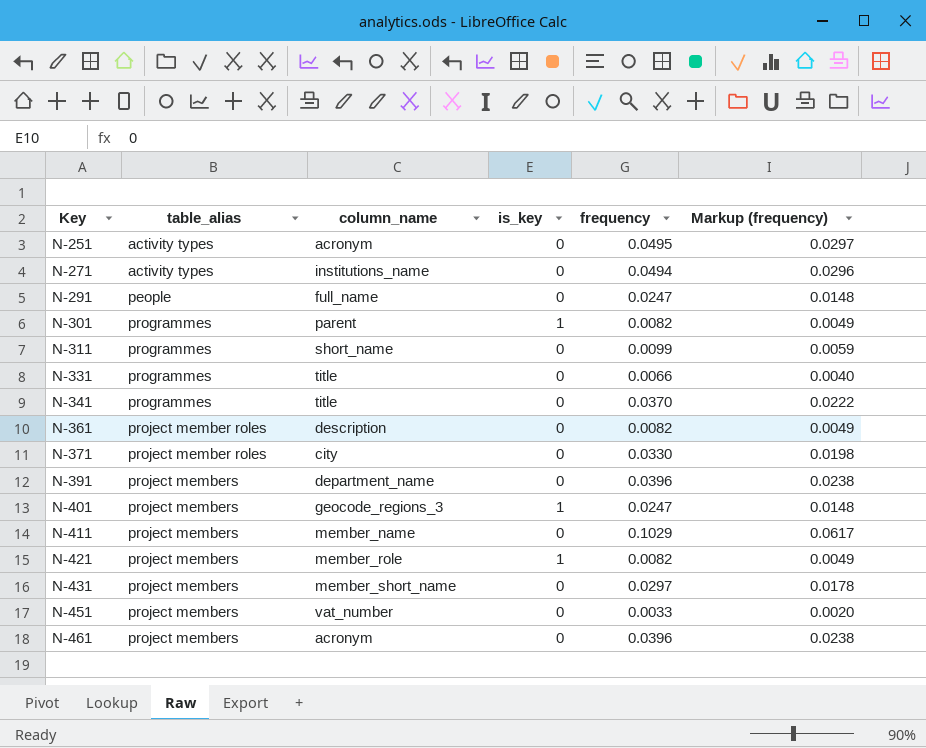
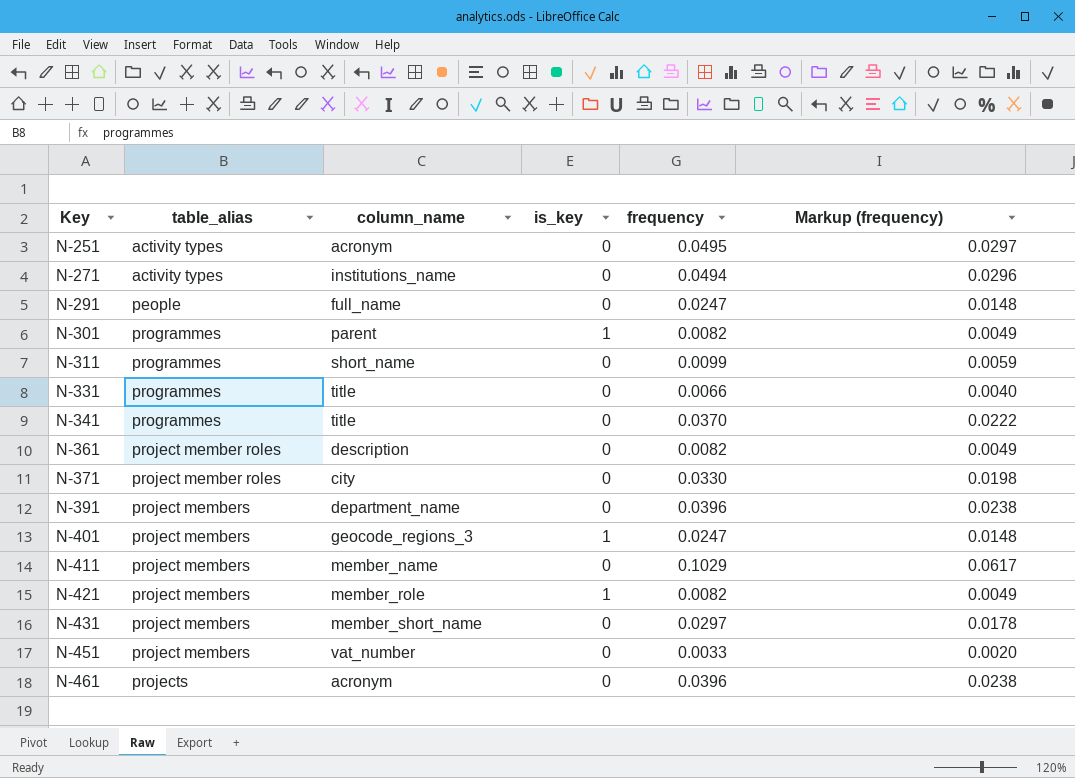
N-461 | table_alias: project members -> projects

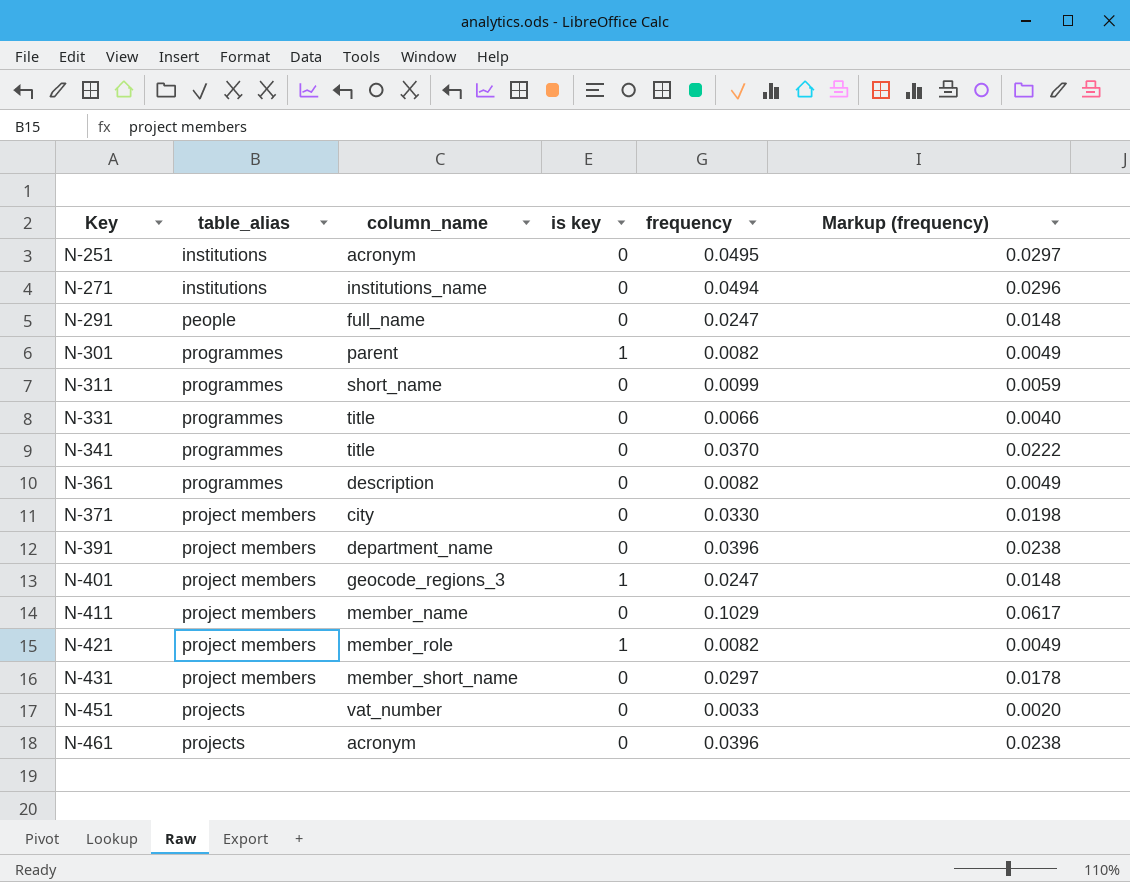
column name: is_key -> is key
N-251 | table_alias: activity types -> institutions
N-271 | table_alias: activity types -> institutions
N-361 | table_alias: project member roles -> programmes
N-371 | table_alias: project member roles -> project members
N-451 | table_alias: project members -> projects

